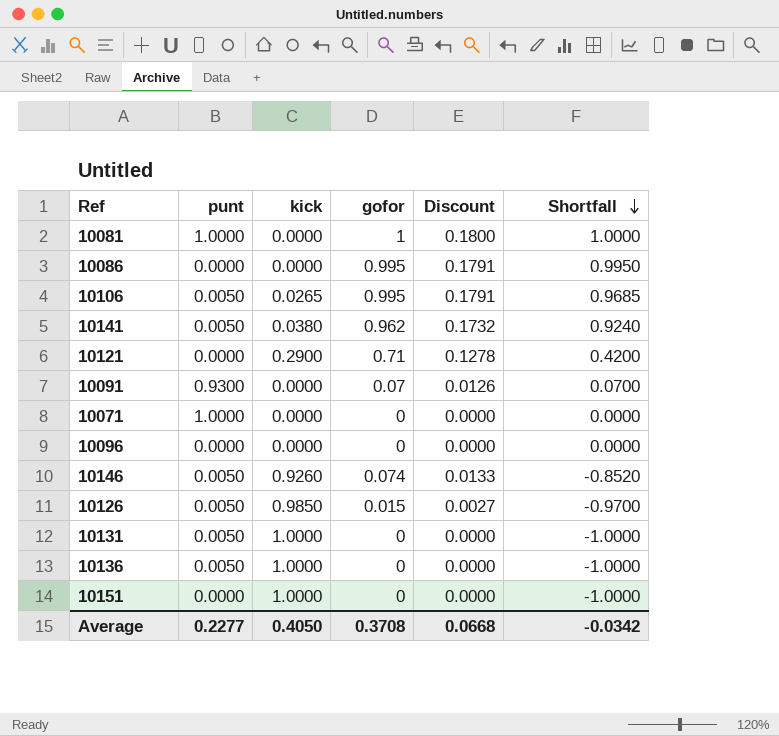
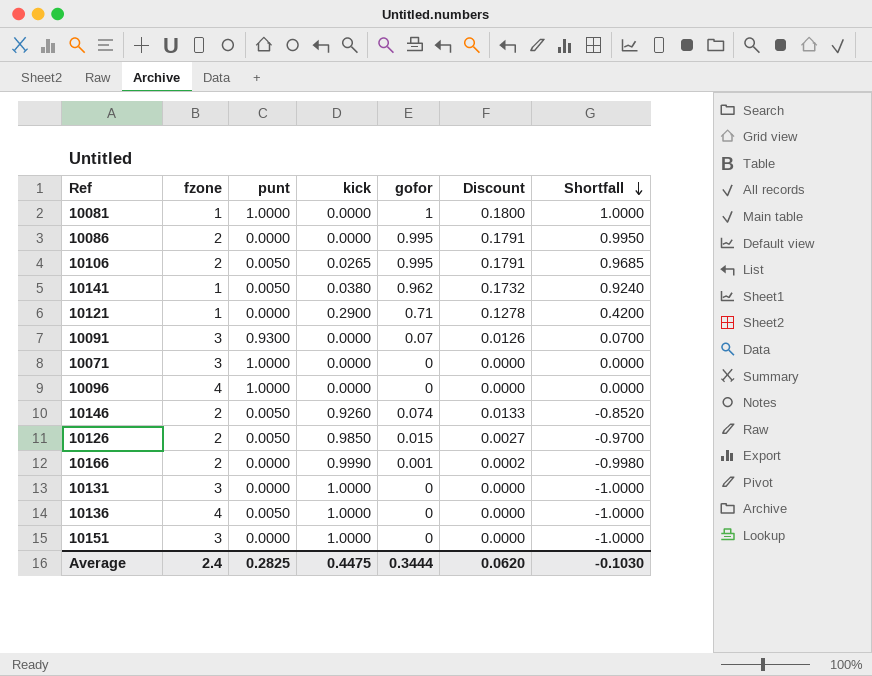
column fzone | position: none -> 2
10096 | punt: 0.0000 -> 1.0000
row 10166: none -> 2 | 0.0000 | 0.9990 | 0.001 | 0.0002 | -0.9980
10131 | punt: 0.0050 -> 0.0000
Average | punt: 0.2277 -> 0.2825
Average | kick: 0.4050 -> 0.4475
Average | gofor: 0.3708 -> 0.3444
Average | Discount: 0.0668 -> 0.0620
Average | Shortfall: -0.0342 -> -0.1030

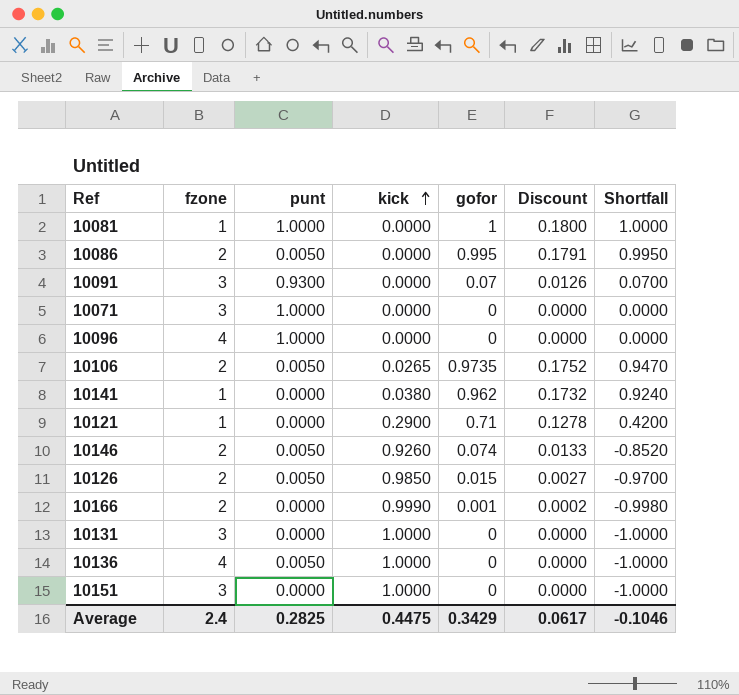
row order: Shortfall descending -> kick ascending
10086 | punt: 0.0000 -> 0.0050
10106 | gofor: 0.995 -> 0.9735
10106 | Discount: 0.1791 -> 0.1752
10106 | Shortfall: 0.9685 -> 0.9470
10141 | punt: 0.0050 -> 0.0000
Average | gofor: 0.3444 -> 0.3429
Average | Discount: 0.0620 -> 0.0617
Average | Shortfall: -0.1030 -> -0.1046

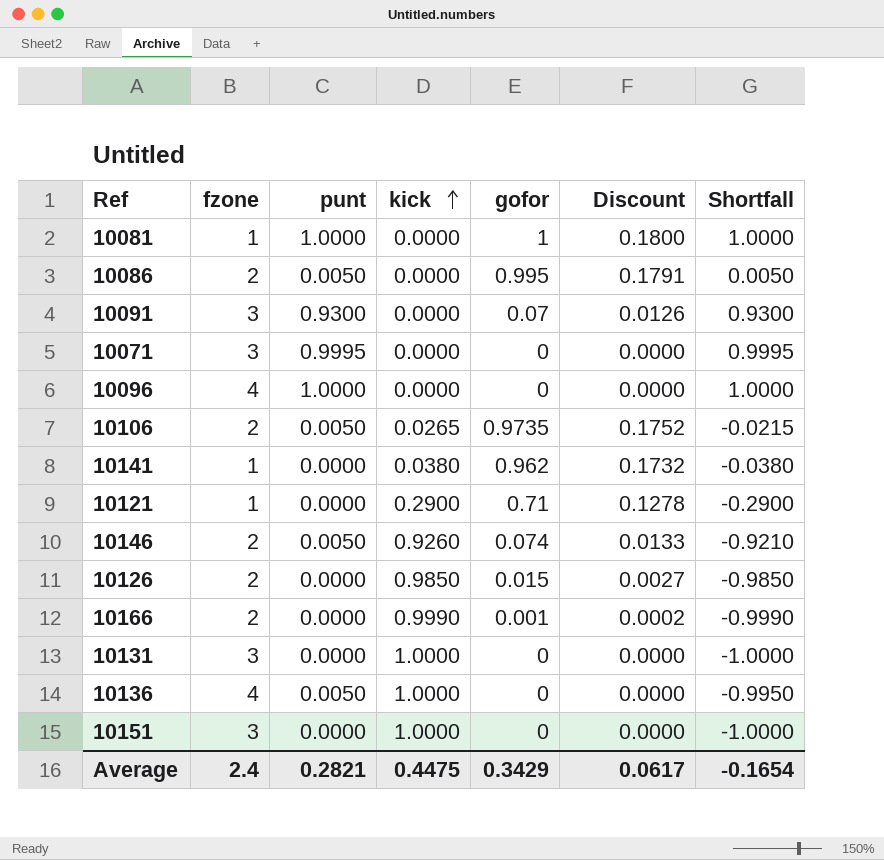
column Shortfall | formula: [gofor] - [kick] -> [punt] - [kick]
10071 | punt: 1.0000 -> 0.9995
10126 | punt: 0.0050 -> 0.0000
Average | punt: 0.2825 -> 0.2821
Average | Shortfall: -0.1046 -> -0.1654

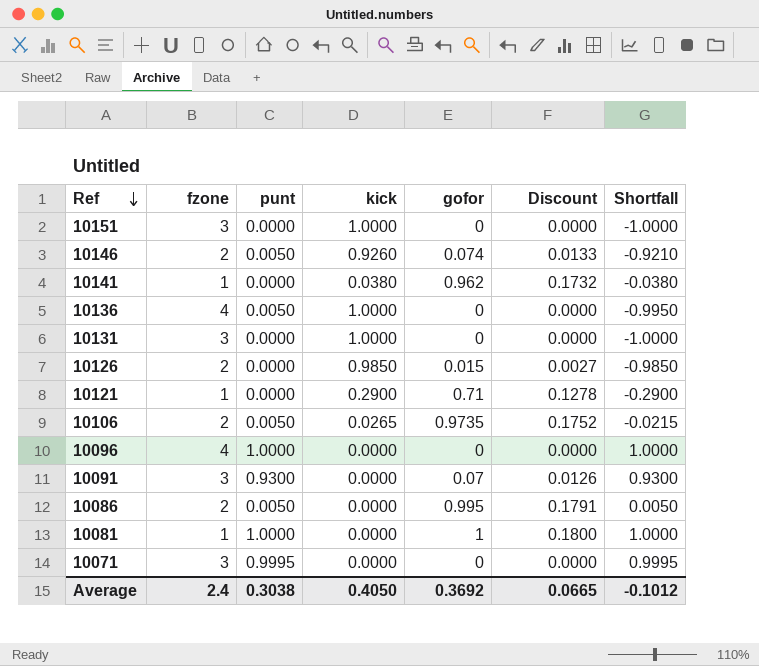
row order: kick ascending -> Ref descending
row 10166: 2 | 0.0000 | 0.9990 | 0.001 | 0.0002 | -0.9990 -> none
Average | punt: 0.2821 -> 0.3038
Average | kick: 0.4475 -> 0.4050
Average | gofor: 0.3429 -> 0.3692
Average | Discount: 0.0617 -> 0.0665
Average | Shortfall: -0.1654 -> -0.1012

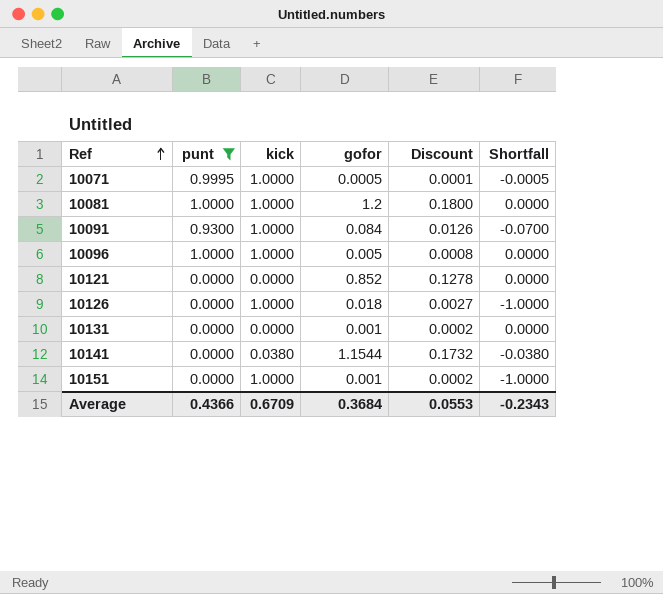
filter: none -> punt != 0.0050
row order: Ref descending -> Ref ascending
column fzone | position: 2 -> none
column Discount | formula: [gofor] * 0.18 -> [gofor] * 0.15
10071 | kick: 0.0000 -> 1.0000
10071 | gofor: 0 -> 0.0005
10071 | Shortfall: 0.9995 -> -0.0005
10081 | kick: 0.0000 -> 1.0000
10081 | gofor: 1 -> 1.2
10081 | Shortfall: 1.0000 -> 0.0000
10091 | kick: 0.0000 -> 1.0000
10091 | gofor: 0.07 -> 0.084
10091 | Shortfall: 0.9300 -> -0.0700
10096 | kick: 0.0000 -> 1.0000
10096 | gofor: 0 -> 0.005
10096 | Shortfall: 1.0000 -> 0.0000
10121 | kick: 0.2900 -> 0.0000
10121 | gofor: 0.71 -> 0.852
10121 | Shortfall: -0.2900 -> 0.0000
10126 | kick: 0.9850 -> 1.0000
10126 | gofor: 0.015 -> 0.018
10126 | Shortfall: -0.9850 -> -1.0000
10131 | kick: 1.0000 -> 0.0000
10131 | gofor: 0 -> 0.001
10131 | Shortfall: -1.0000 -> 0.0000
10141 | gofor: 0.962 -> 1.1544
10151 | gofor: 0 -> 0.001
Average | punt: 0.3038 -> 0.4366
Average | kick: 0.4050 -> 0.6709
Average | gofor: 0.3692 -> 0.3684
Average | Discount: 0.0665 -> 0.0553
Average | Shortfall: -0.1012 -> -0.2343

